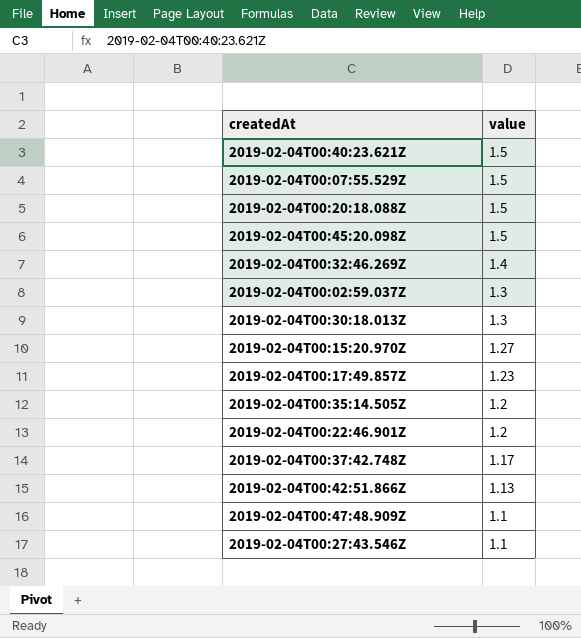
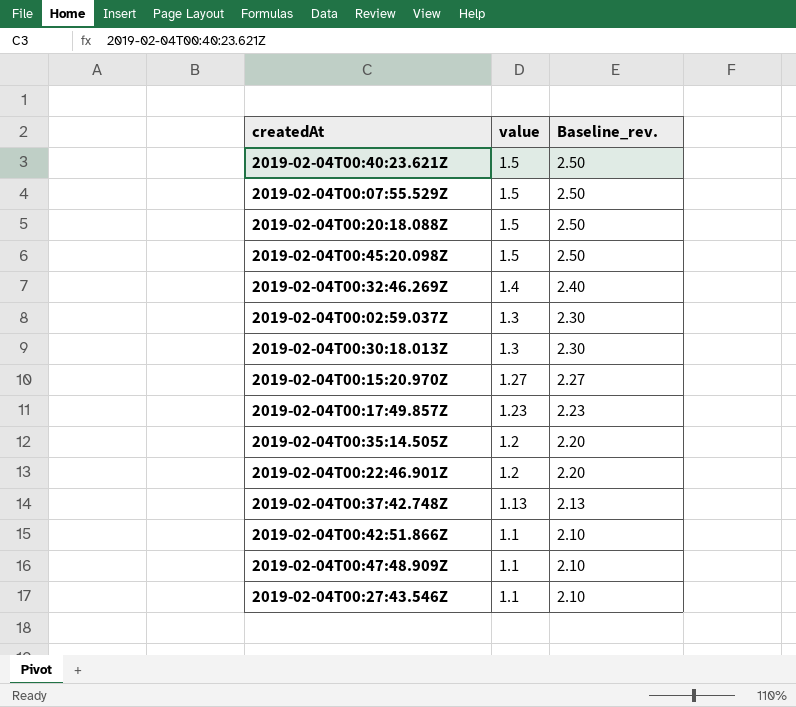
column Baseline_rev. | formula: none -> [value] + 1
2019-02-04T00:37:42.748Z | value: 1.17 -> 1.13
2019-02-04T00:42:51.866Z | value: 1.13 -> 1.1

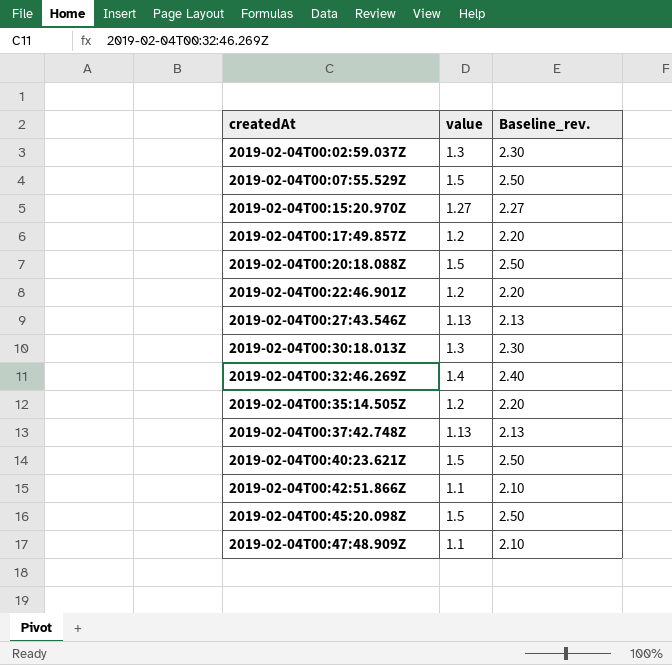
row order: value descending -> createdAt ascending
2019-02-04T00:17:49.857Z | value: 1.23 -> 1.2
2019-02-04T00:17:49.857Z | Baseline_rev.: 2.23 -> 2.20
2019-02-04T00:27:43.546Z | value: 1.1 -> 1.13
2019-02-04T00:27:43.546Z | Baseline_rev.: 2.10 -> 2.13

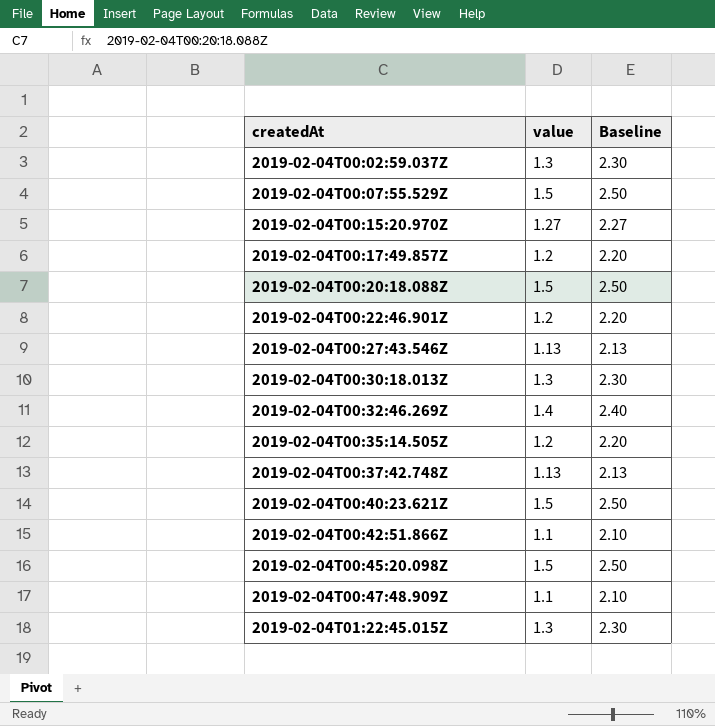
column name: Baseline_rev. -> Baseline
row 2019-02-04T01:22:45.015Z: none -> 1.3 | 2.30

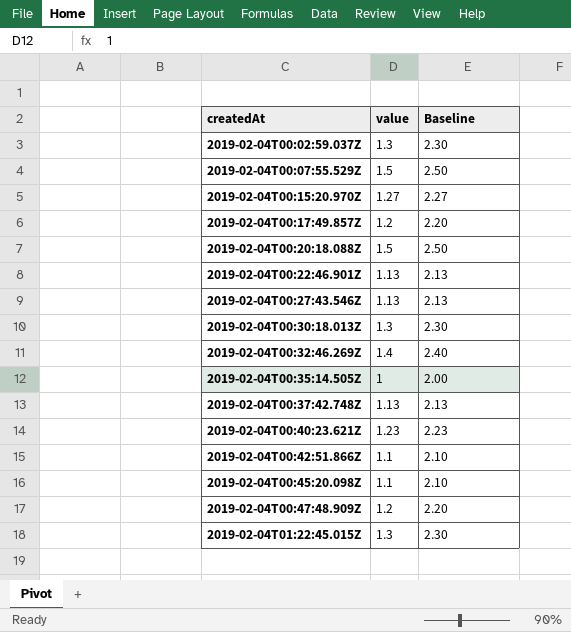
2019-02-04T00:22:46.901Z | value: 1.2 -> 1.13
2019-02-04T00:22:46.901Z | Baseline: 2.20 -> 2.13
2019-02-04T00:35:14.505Z | value: 1.2 -> 1
2019-02-04T00:35:14.505Z | Baseline: 2.20 -> 2.00
2019-02-04T00:40:23.621Z | value: 1.5 -> 1.23
2019-02-04T00:40:23.621Z | Baseline: 2.50 -> 2.23
2019-02-04T00:45:20.098Z | value: 1.5 -> 1.1
2019-02-04T00:45:20.098Z | Baseline: 2.50 -> 2.10
2019-02-04T00:47:48.909Z | value: 1.1 -> 1.2
2019-02-04T00:47:48.909Z | Baseline: 2.10 -> 2.20

